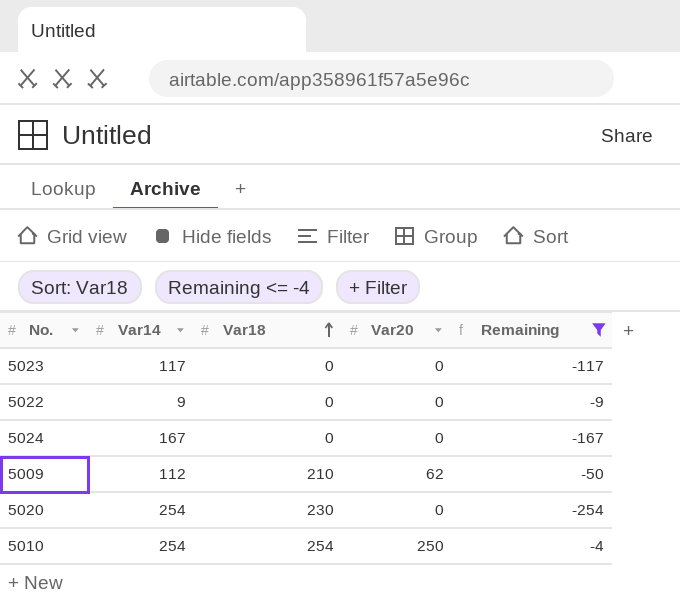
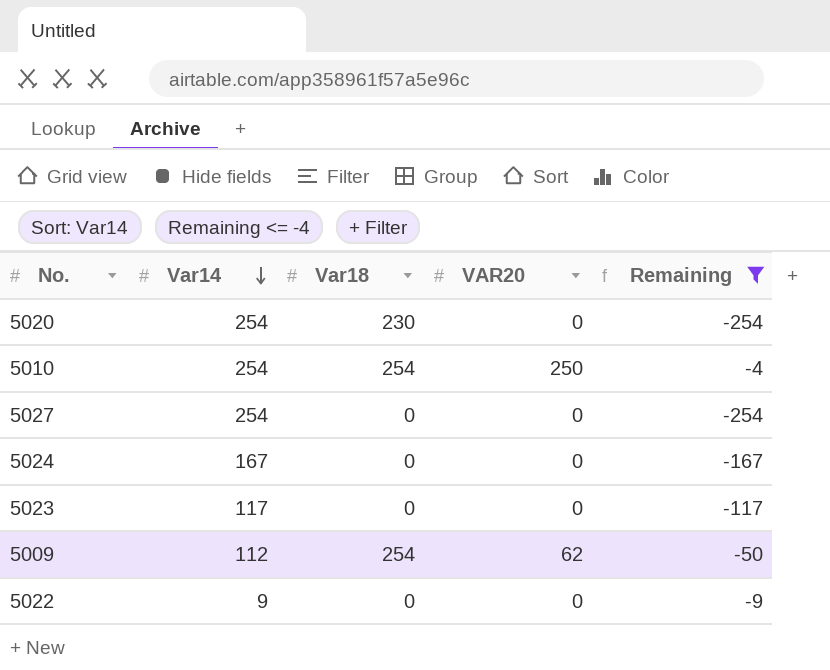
row order: Var18 ascending -> Var14 descending
column name: Var20 -> VAR20
row 5027: none -> 254 | 0 | 0 | -254
5009 | Var18: 210 -> 254

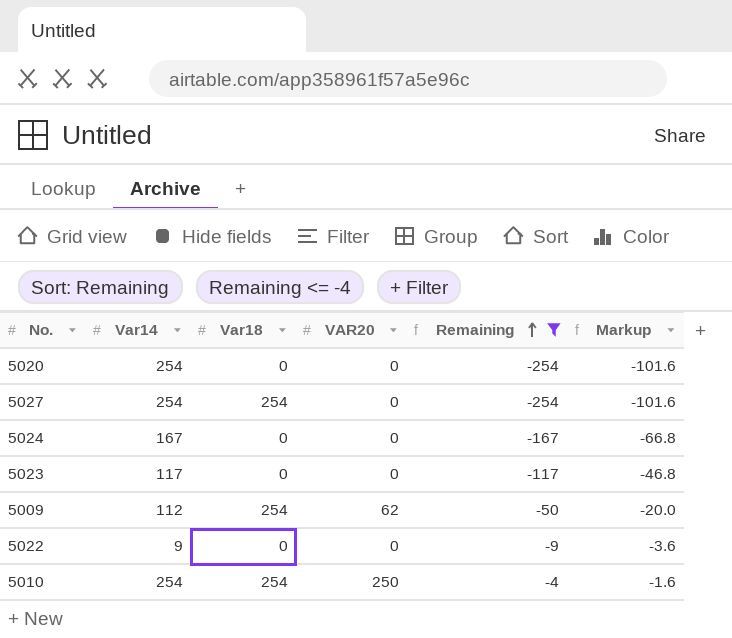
row order: Var14 descending -> Remaining ascending
column Markup | formula: none -> [Remaining] * 0.4
5020 | Var18: 230 -> 0
5027 | Var18: 0 -> 254

